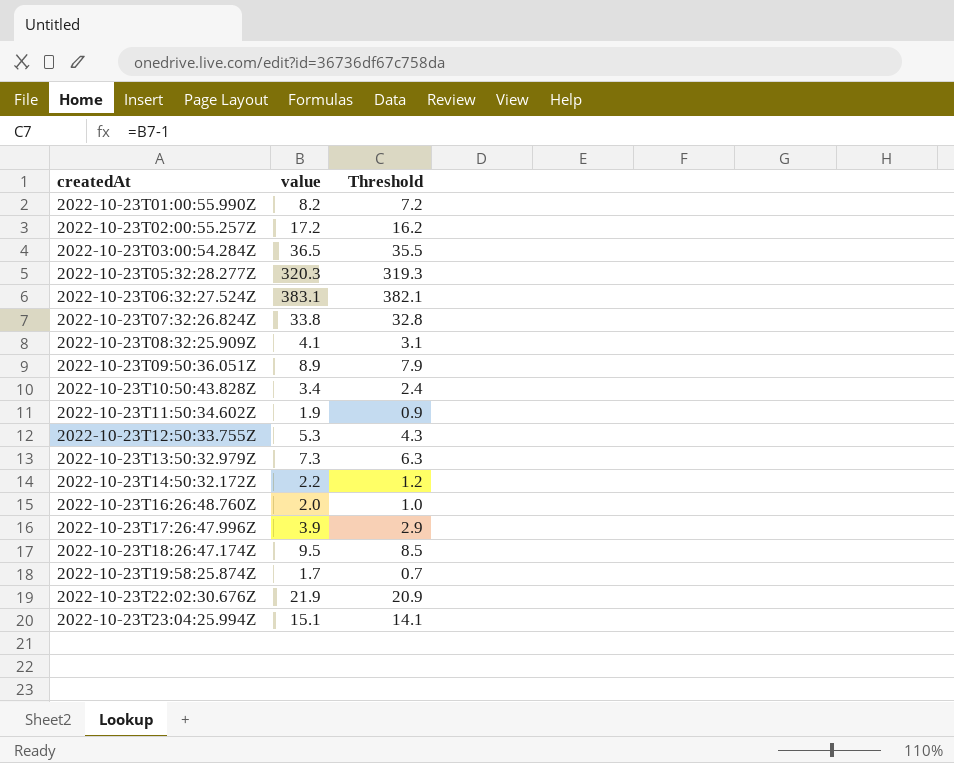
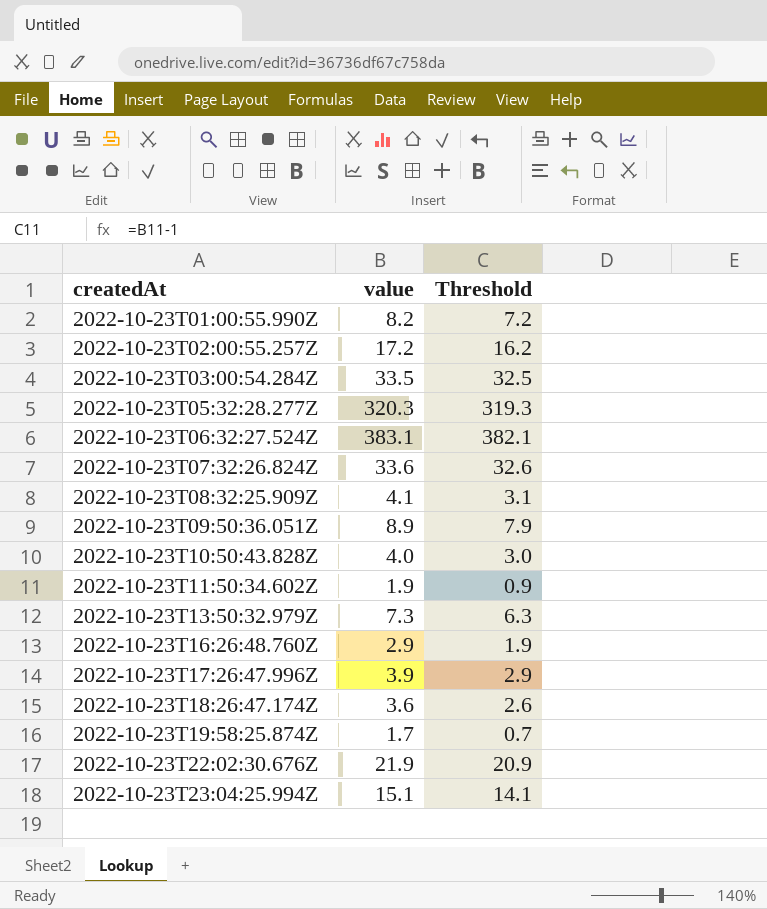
row 2022-10-23T12:50:33.755Z: 5.3 | 4.3 -> none
row 2022-10-23T14:50:32.172Z: 2.2 | 1.2 -> none
2022-10-23T03:00:54.284Z | value: 36.5 -> 33.5
2022-10-23T03:00:54.284Z | Threshold: 35.5 -> 32.5
2022-10-23T07:32:26.824Z | value: 33.8 -> 33.6
2022-10-23T07:32:26.824Z | Threshold: 32.8 -> 32.6
2022-10-23T10:50:43.828Z | value: 3.4 -> 4.0
2022-10-23T10:50:43.828Z | Threshold: 2.4 -> 3.0
2022-10-23T16:26:48.760Z | value: 2.0 -> 2.9
2022-10-23T16:26:48.760Z | Threshold: 1.0 -> 1.9
2022-10-23T18:26:47.174Z | value: 9.5 -> 3.6
2022-10-23T18:26:47.174Z | Threshold: 8.5 -> 2.6

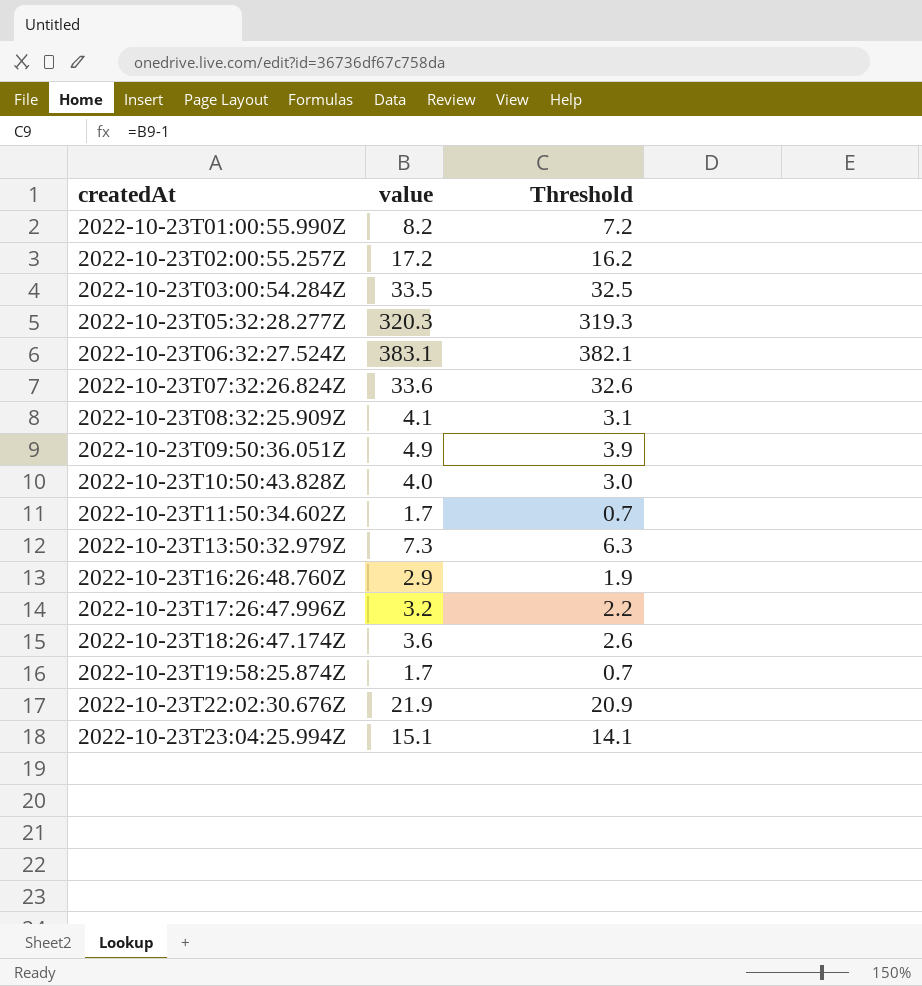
2022-10-23T09:50:36.051Z | value: 8.9 -> 4.9
2022-10-23T09:50:36.051Z | Threshold: 7.9 -> 3.9
2022-10-23T11:50:34.602Z | value: 1.9 -> 1.7
2022-10-23T11:50:34.602Z | Threshold: 0.9 -> 0.7
2022-10-23T17:26:47.996Z | value: 3.9 -> 3.2
2022-10-23T17:26:47.996Z | Threshold: 2.9 -> 2.2

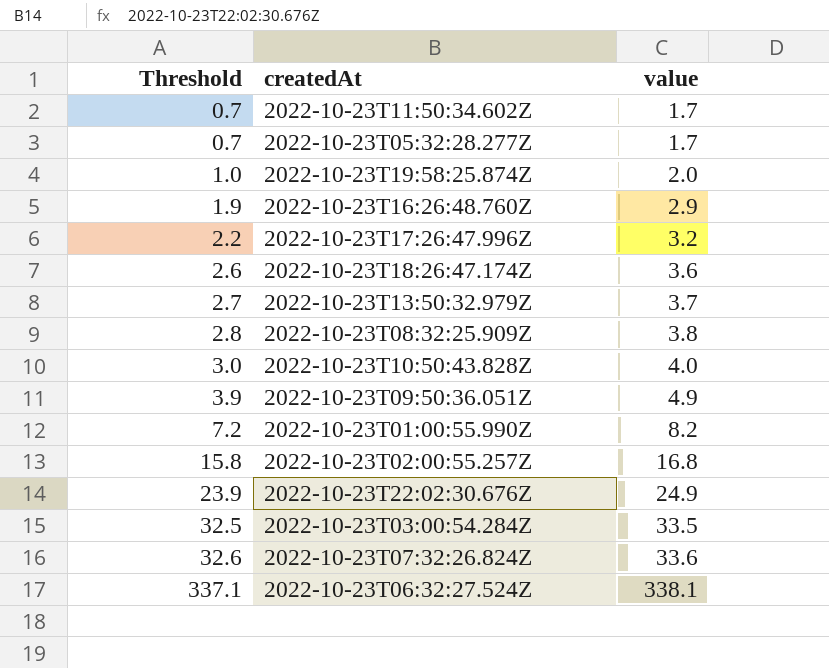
row order: createdAt ascending -> Threshold ascending
column Threshold | position: 3 -> 1
row 2022-10-23T23:04:25.994Z: 15.1 | 14.1 -> none
2022-10-23T05:32:28.277Z | Threshold: 319.3 -> 0.7
2022-10-23T05:32:28.277Z | value: 320.3 -> 1.7
2022-10-23T19:58:25.874Z | Threshold: 0.7 -> 1.0
2022-10-23T19:58:25.874Z | value: 1.7 -> 2.0
2022-10-23T13:50:32.979Z | Threshold: 6.3 -> 2.7
2022-10-23T13:50:32.979Z | value: 7.3 -> 3.7
2022-10-23T08:32:25.909Z | Threshold: 3.1 -> 2.8
2022-10-23T08:32:25.909Z | value: 4.1 -> 3.8
2022-10-23T02:00:55.257Z | Threshold: 16.2 -> 15.8
2022-10-23T02:00:55.257Z | value: 17.2 -> 16.8
2022-10-23T22:02:30.676Z | Threshold: 20.9 -> 23.9
2022-10-23T22:02:30.676Z | value: 21.9 -> 24.9
2022-10-23T06:32:27.524Z | Threshold: 382.1 -> 337.1
2022-10-23T06:32:27.524Z | value: 383.1 -> 338.1

